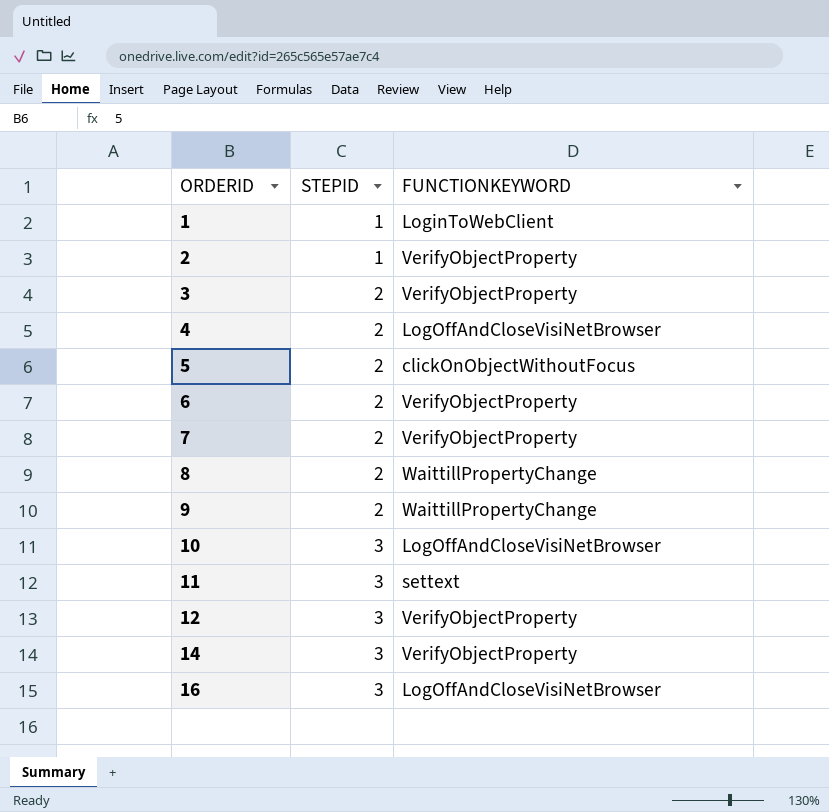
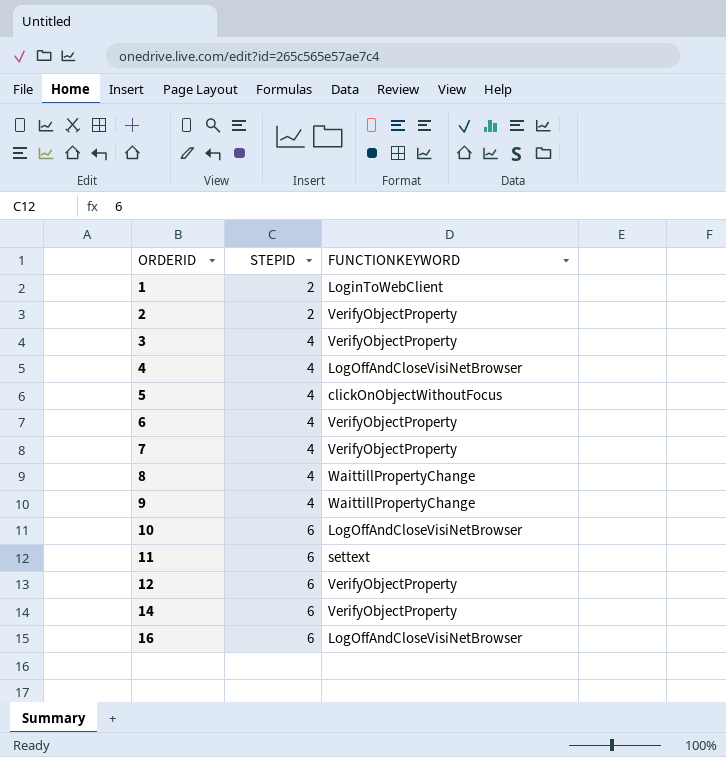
1 | STEPID: 1 -> 2
2 | STEPID: 1 -> 2
3 | STEPID: 2 -> 4
4 | STEPID: 2 -> 4
5 | STEPID: 2 -> 4
6 | STEPID: 2 -> 4
7 | STEPID: 2 -> 4
8 | STEPID: 2 -> 4
9 | STEPID: 2 -> 4
10 | STEPID: 3 -> 6
11 | STEPID: 3 -> 6
12 | STEPID: 3 -> 6
14 | STEPID: 3 -> 6
16 | STEPID: 3 -> 6

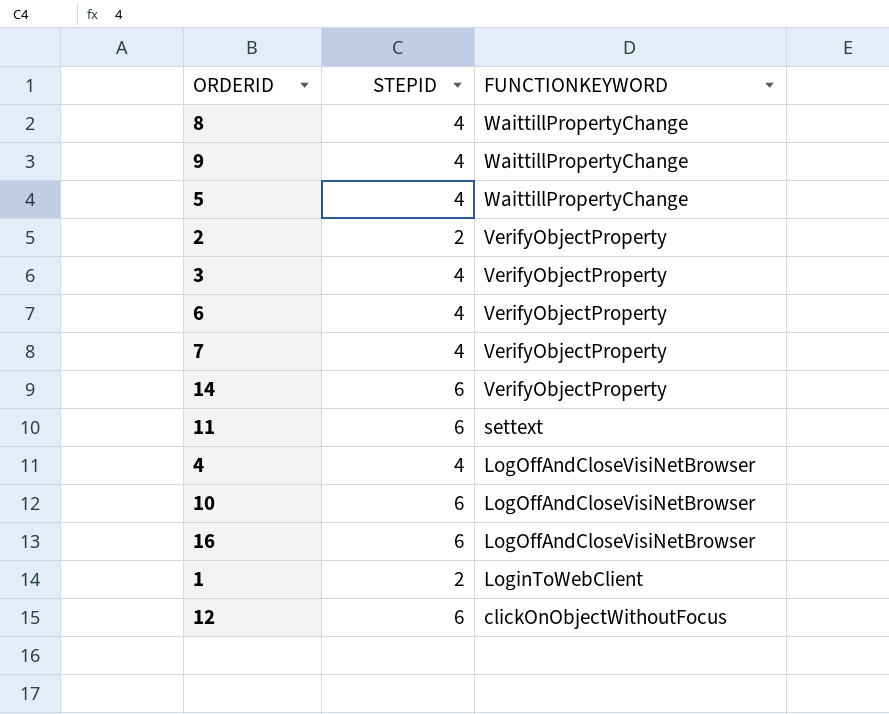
row order: ORDERID ascending -> FUNCTIONKEYWORD descending
5 | FUNCTIONKEYWORD: clickOnObjectWithoutFocus -> WaittillPropertyChange
12 | FUNCTIONKEYWORD: VerifyObjectProperty -> clickOnObjectWithoutFocus

